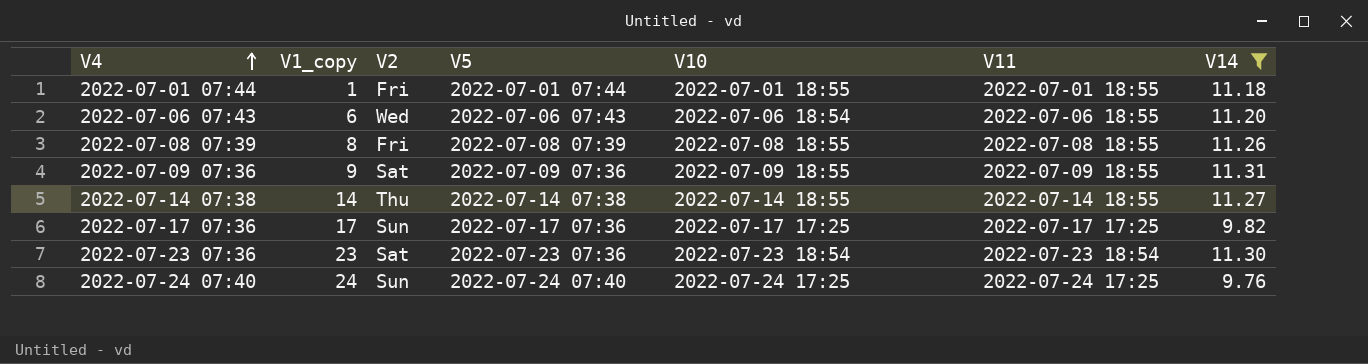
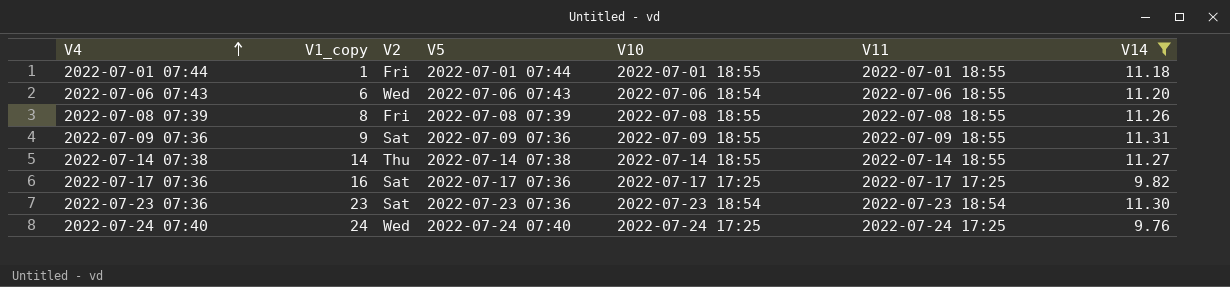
2022-07-17 07:36 | V1_copy: 17 -> 16
2022-07-17 07:36 | V2: Sun -> Sat
2022-07-24 07:40 | V2: Sun -> Wed

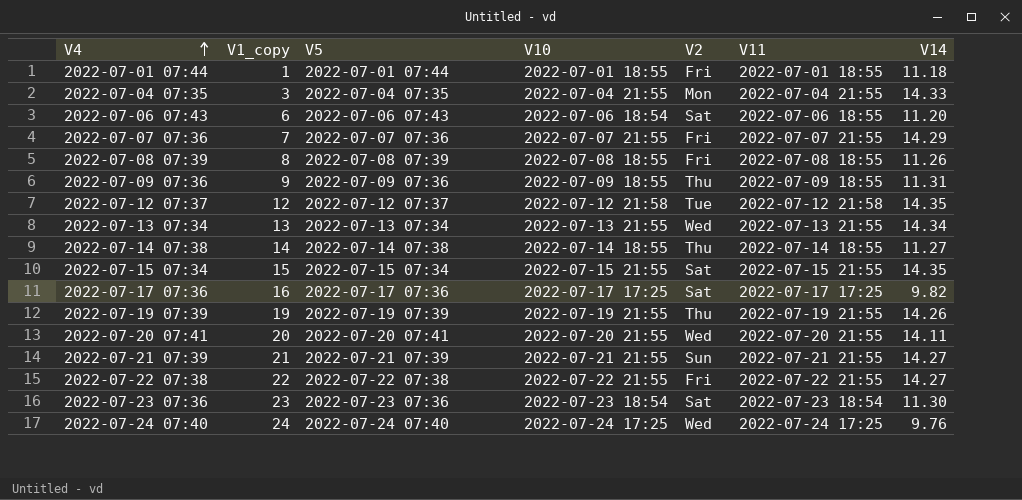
filter: V14 <= 11.31 -> none
column V2 | position: 3 -> 5
2022-07-06 07:43 | V2: Wed -> Sat
2022-07-09 07:36 | V2: Sat -> Thu

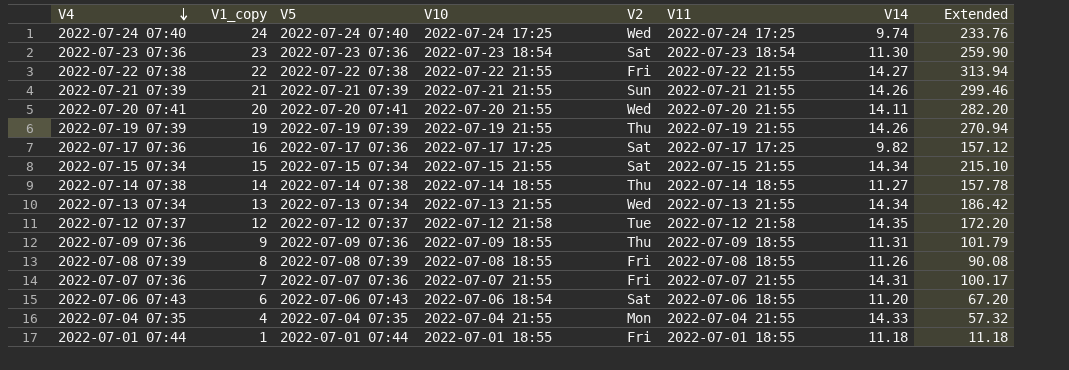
row order: V4 ascending -> V4 descending
column Extended | formula: none -> [V1_copy] * [V14]
2022-07-24 07:40 | V14: 9.76 -> 9.74
2022-07-21 07:39 | V14: 14.27 -> 14.26
2022-07-15 07:34 | V14: 14.35 -> 14.34
2022-07-07 07:36 | V14: 14.29 -> 14.31
2022-07-04 07:35 | V1_copy: 3 -> 4

